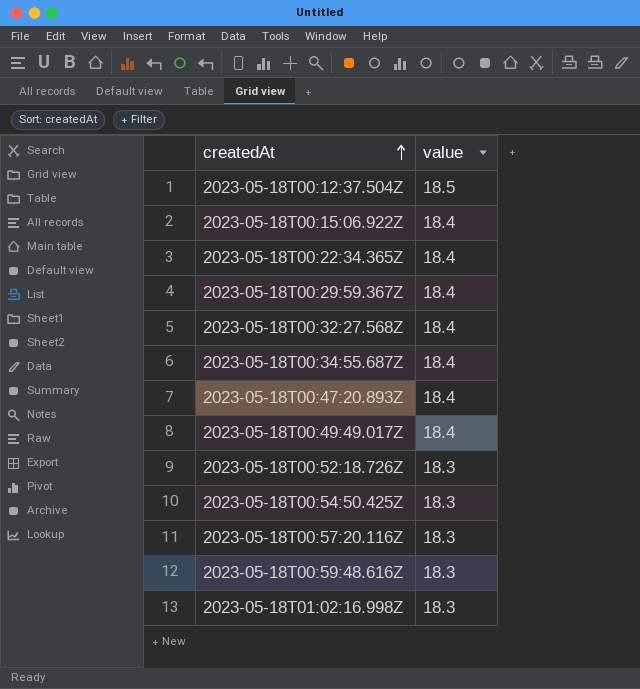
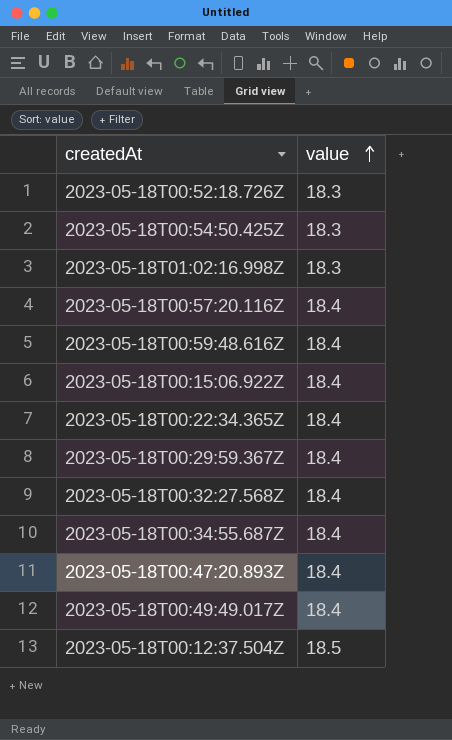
row order: createdAt ascending -> value ascending
2023-05-18T00:57:20.116Z | value: 18.3 -> 18.4
2023-05-18T00:59:48.616Z | value: 18.3 -> 18.4

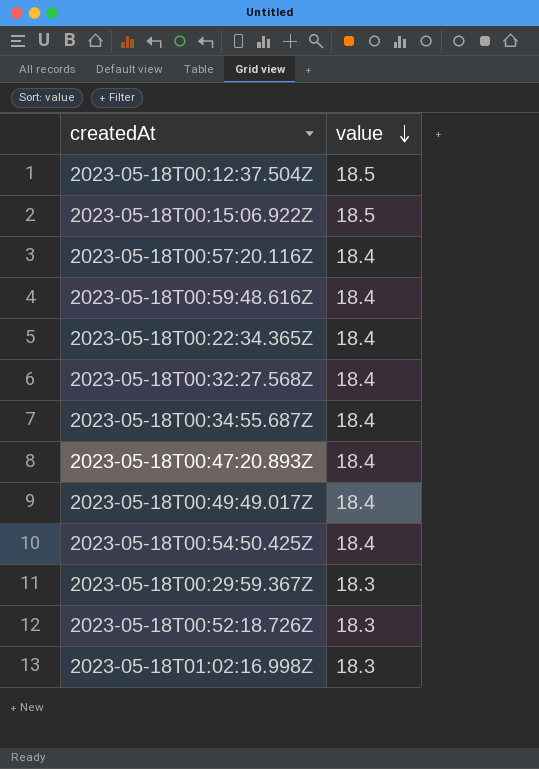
row order: value ascending -> value descending
2023-05-18T00:15:06.922Z | value: 18.4 -> 18.5
2023-05-18T00:54:50.425Z | value: 18.3 -> 18.4
2023-05-18T00:29:59.367Z | value: 18.4 -> 18.3

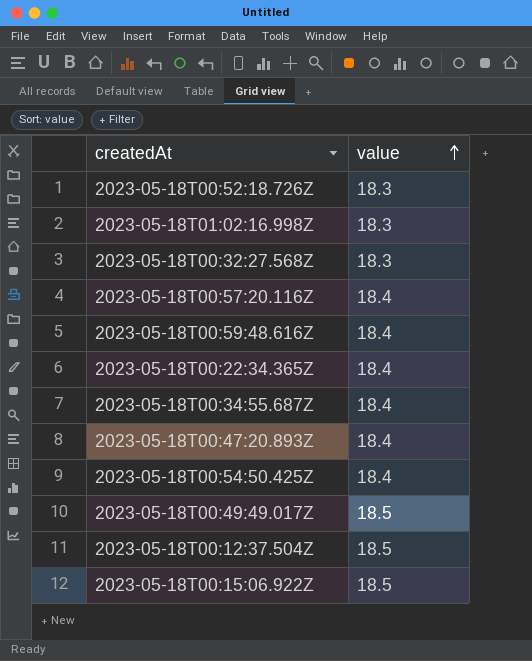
row order: value descending -> value ascending
row 2023-05-18T00:29:59.367Z: 18.3 -> none
2023-05-18T00:32:27.568Z | value: 18.4 -> 18.3
2023-05-18T00:49:49.017Z | value: 18.4 -> 18.5

